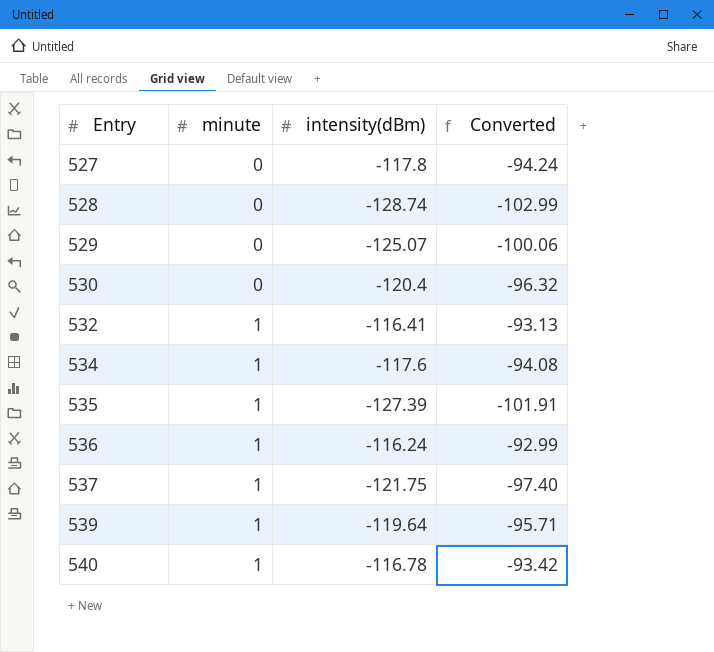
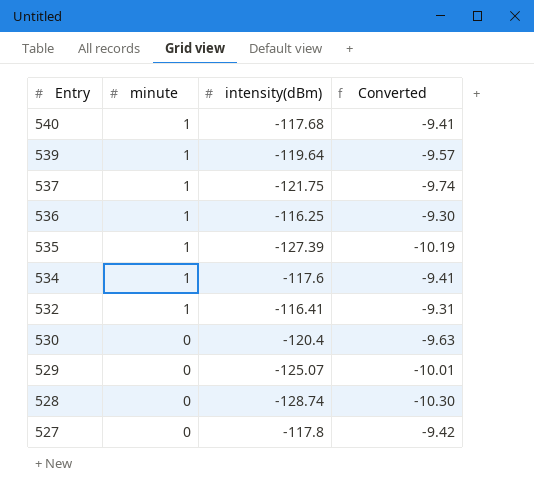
row order: Entry ascending -> Entry descending
column Converted | formula: [intensity(dBm)] * 0.8 -> [intensity(dBm)] * 0.08
540 | intensity(dBm): -116.78 -> -117.68
536 | intensity(dBm): -116.24 -> -116.25

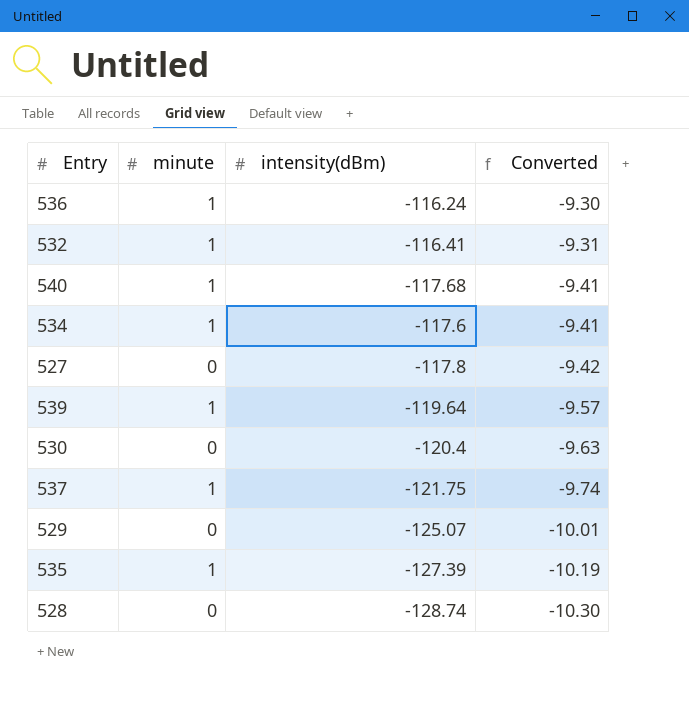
row order: Entry descending -> Converted descending
536 | intensity(dBm): -116.25 -> -116.24

